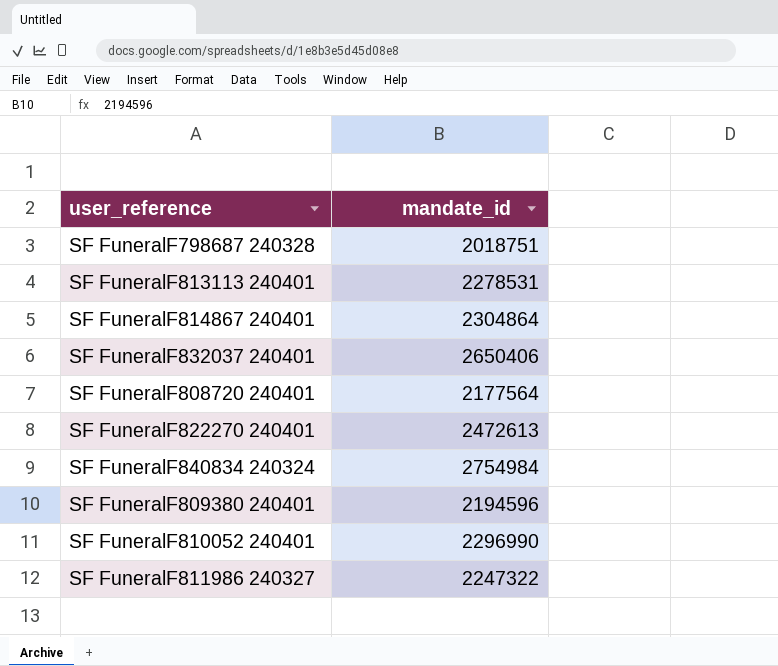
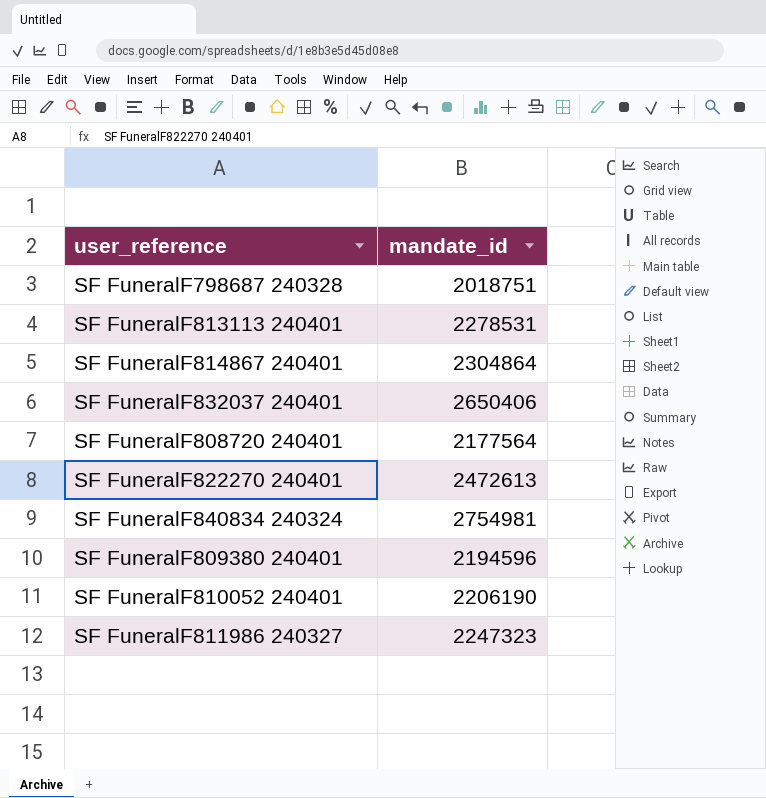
SF FuneralF840834 240324 | mandate_id: 2754984 -> 2754981
SF FuneralF810052 240401 | mandate_id: 2296990 -> 2206190
SF FuneralF811986 240327 | mandate_id: 2247322 -> 2247323

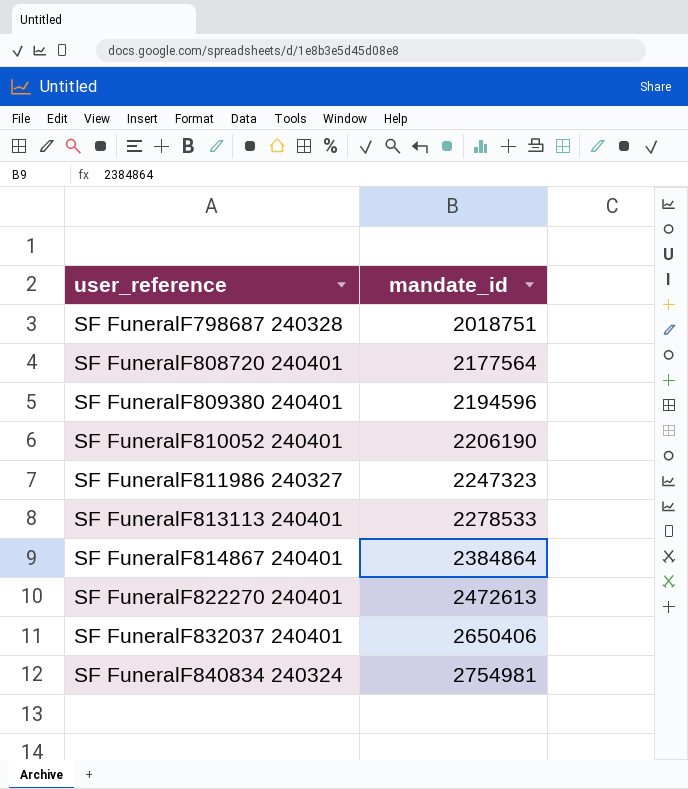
row order: none -> user_reference ascending
SF FuneralF813113 240401 | mandate_id: 2278531 -> 2278533
SF FuneralF814867 240401 | mandate_id: 2304864 -> 2384864

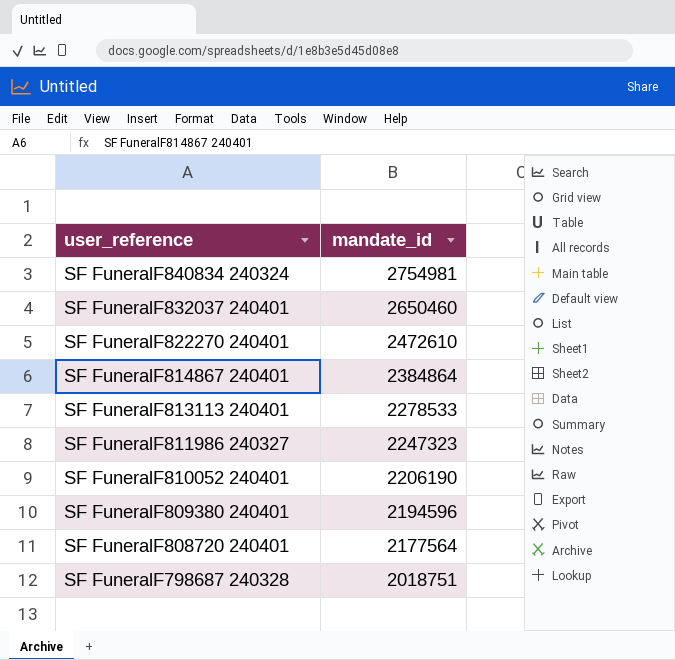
row order: user_reference ascending -> user_reference descending
SF FuneralF832037 240401 | mandate_id: 2650406 -> 2650460
SF FuneralF822270 240401 | mandate_id: 2472613 -> 2472610

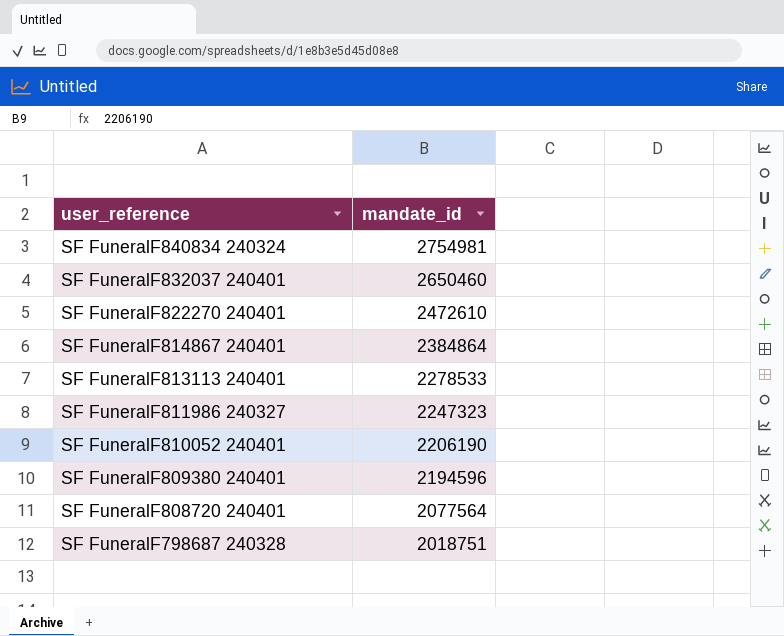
SF FuneralF808720 240401 | mandate_id: 2177564 -> 2077564

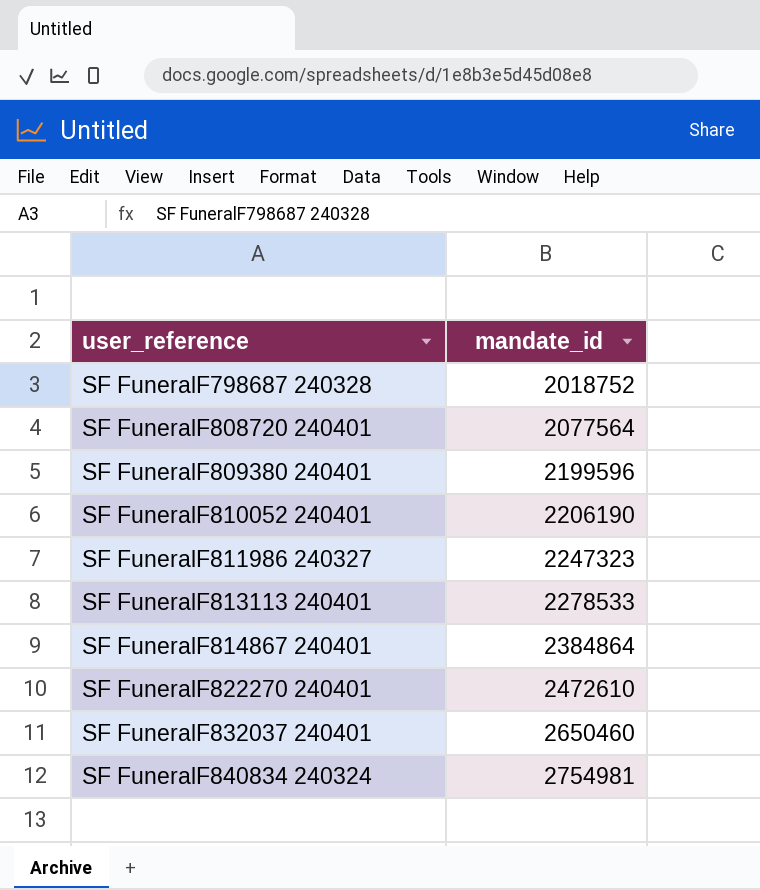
row order: user_reference descending -> user_reference ascending
SF FuneralF798687 240328 | mandate_id: 2018751 -> 2018752
SF FuneralF809380 240401 | mandate_id: 2194596 -> 2199596

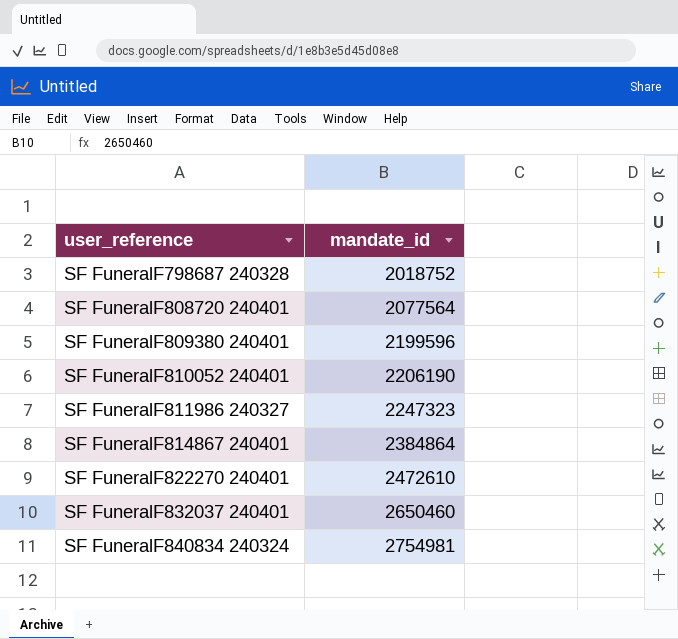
row SF FuneralF813113 240401: 2278533 -> none

